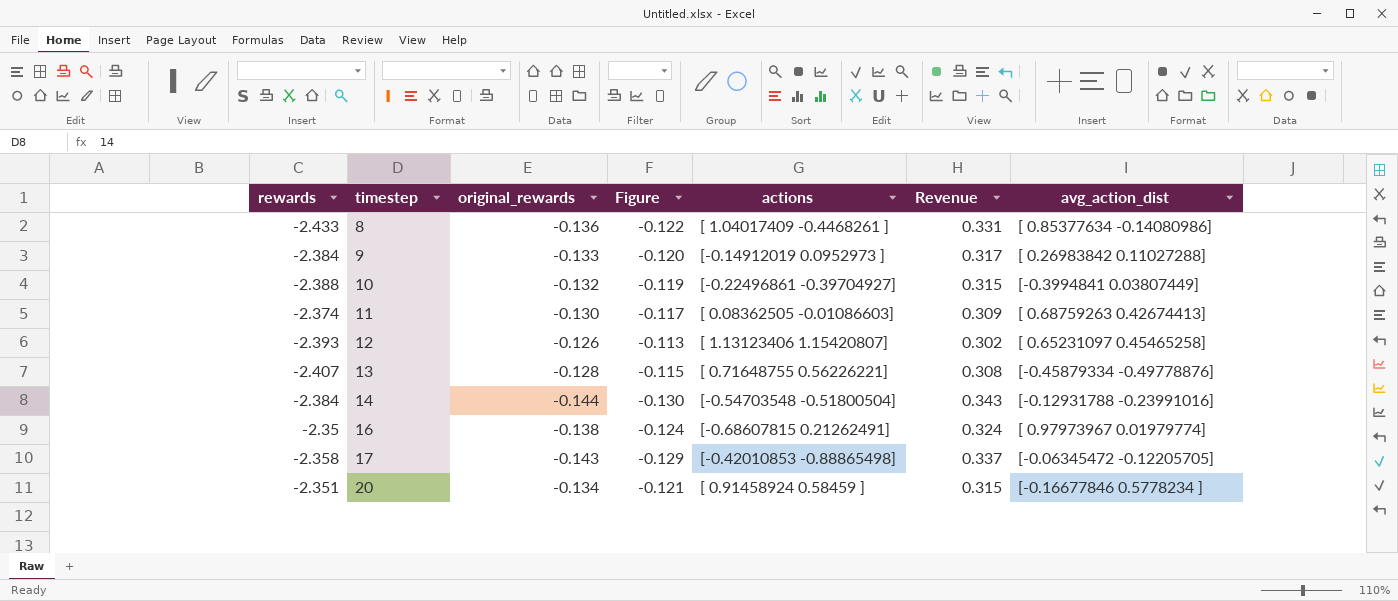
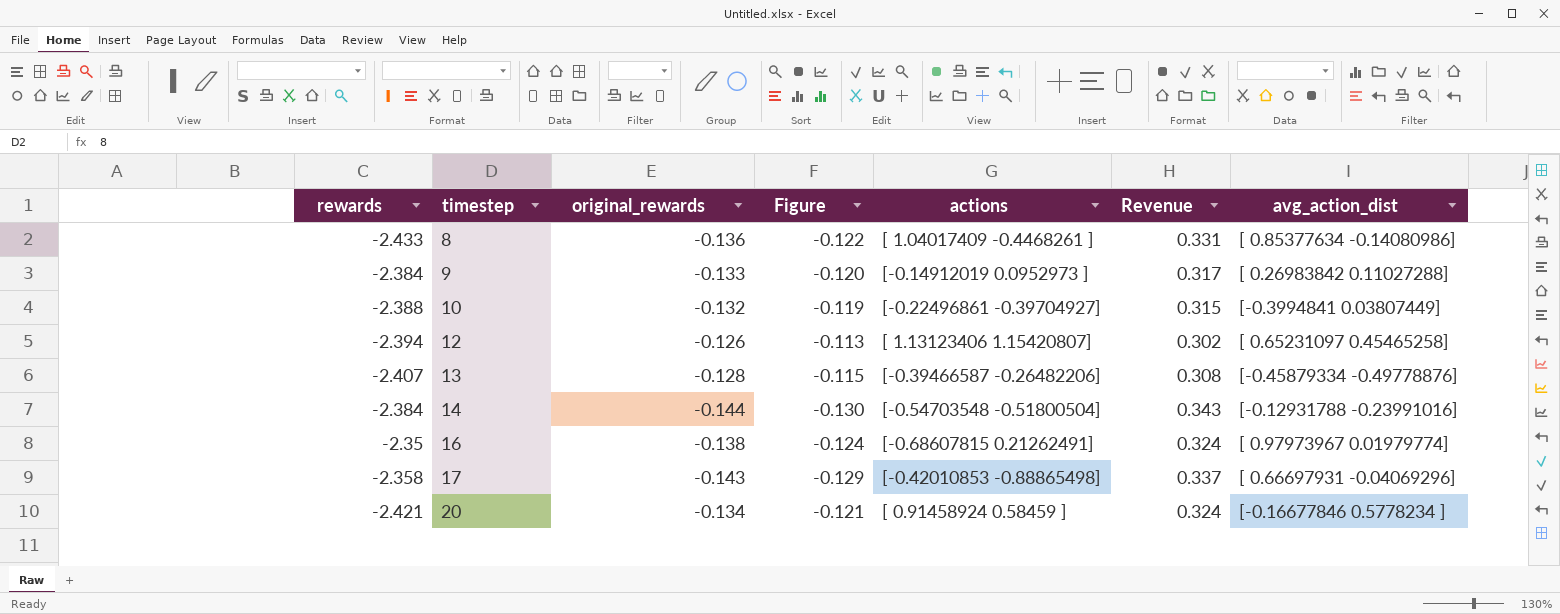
row 11: -2.374 | -0.130 | -0.117 | [ 0.08362505 -0.01086603] | 0.309 | [ 0.68759263 0.42674413] -> none
12 | rewards: -2.393 -> -2.394
13 | actions: [ 0.71648755 0.56226221] -> [-0.39466587 -0.26482206]
17 | avg_action_dist: [-0.06345472 -0.12205705] -> [ 0.66697931 -0.04069296]
20 | rewards: -2.351 -> -2.421
20 | Revenue: 0.315 -> 0.324

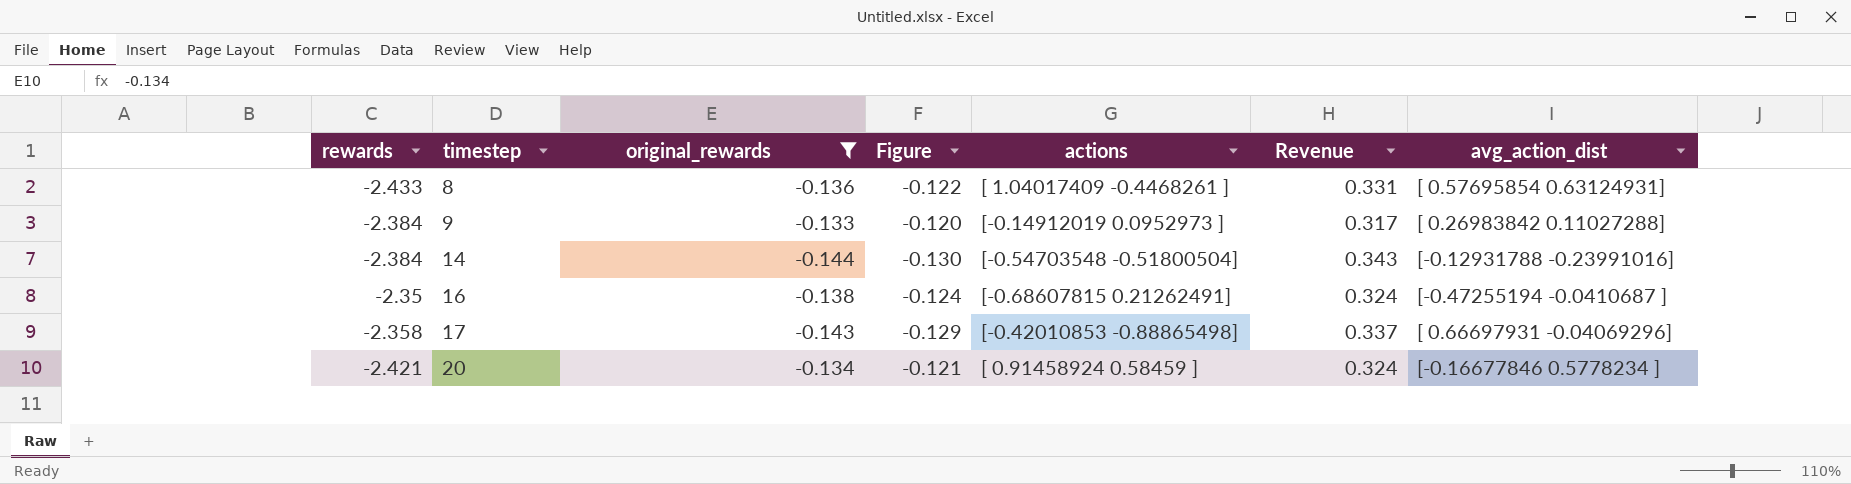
filter: none -> original_rewards <= -0.133
8 | avg_action_dist: [ 0.85377634 -0.14080986] -> [ 0.57695854 0.63124931]
16 | avg_action_dist: [ 0.97973967 0.01979774] -> [-0.47255194 -0.0410687 ]

